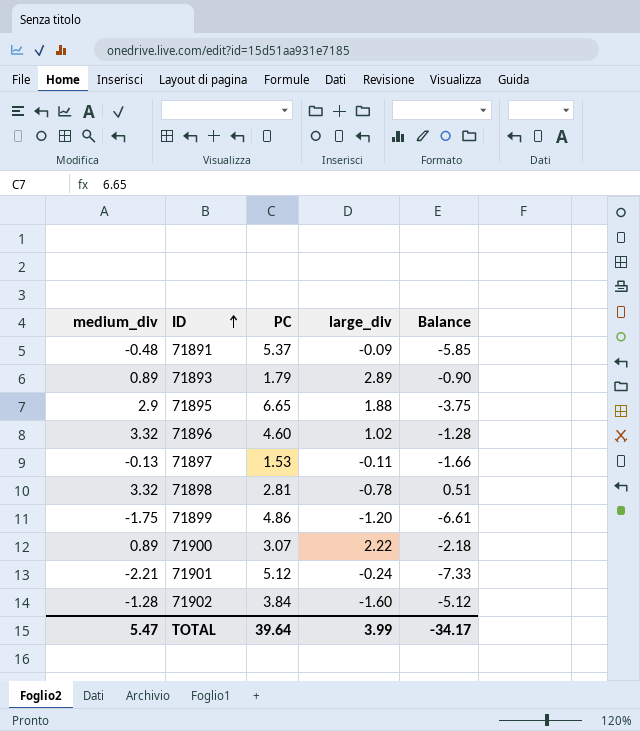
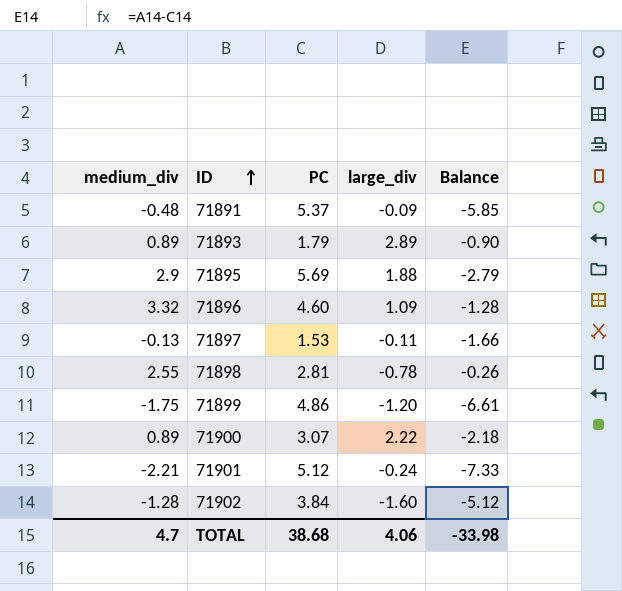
71895 | PC: 6.65 -> 5.69
71895 | Balance: -3.75 -> -2.79
71896 | large_div: 1.02 -> 1.09
71898 | medium_div: 3.32 -> 2.55
71898 | Balance: 0.51 -> -0.26
TOTAL | medium_div: 5.47 -> 4.7
TOTAL | PC: 39.64 -> 38.68
TOTAL | large_div: 3.99 -> 4.06
TOTAL | Balance: -34.17 -> -33.98

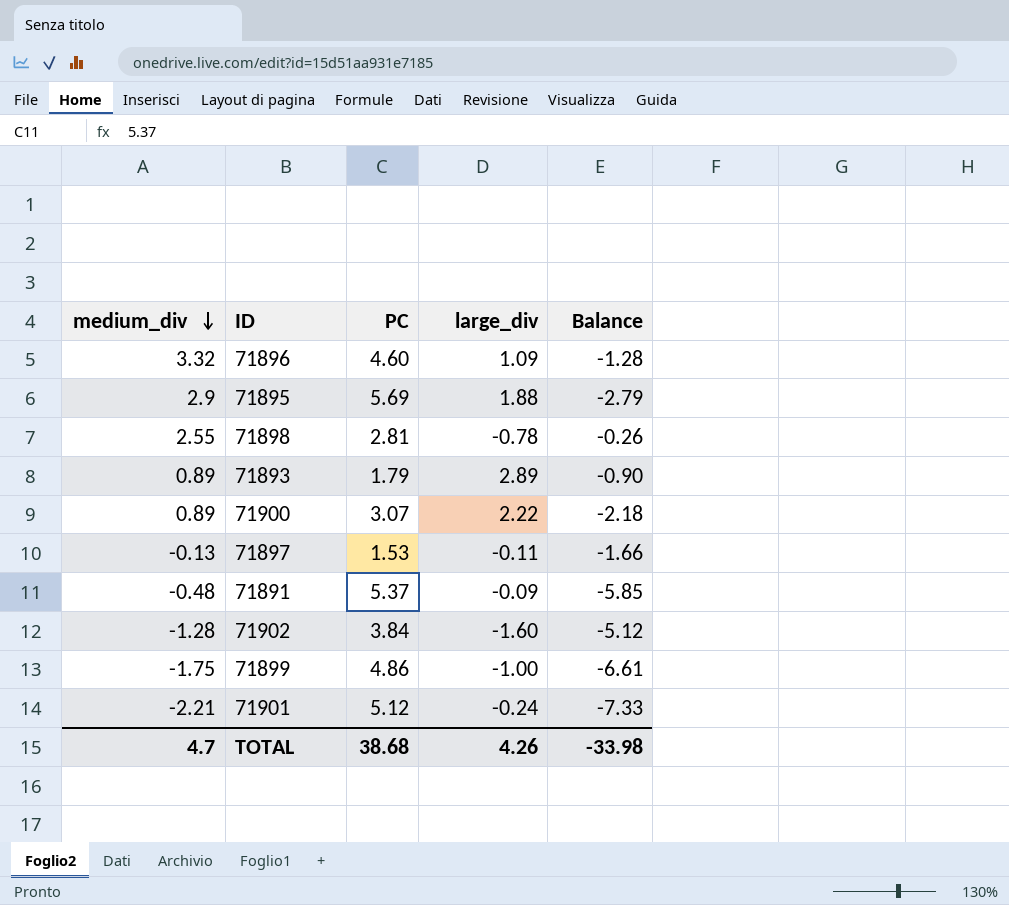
row order: ID ascending -> medium_div descending
71899 | large_div: -1.20 -> -1.00
TOTAL | large_div: 4.06 -> 4.26

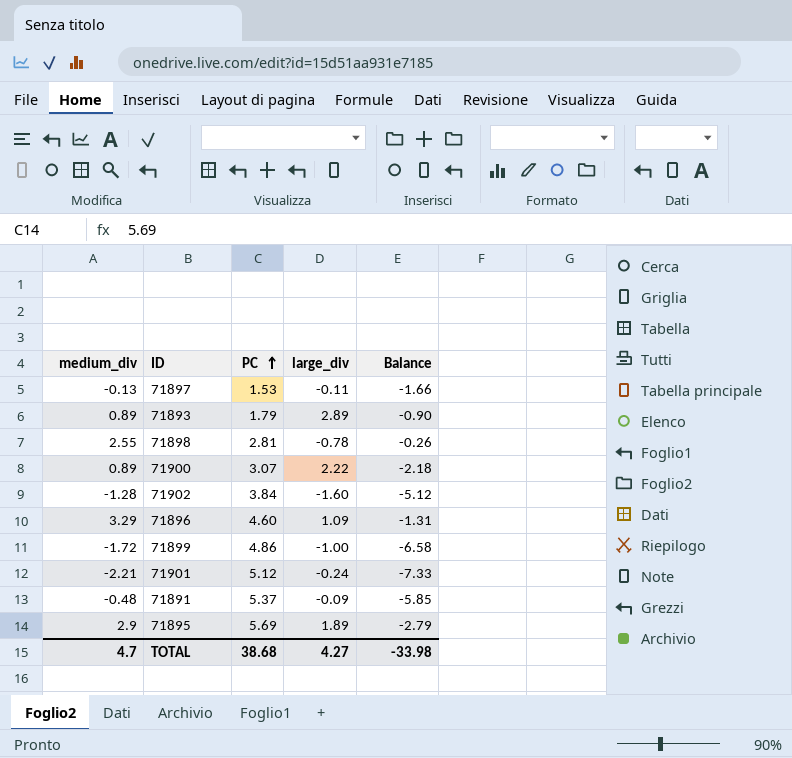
row order: medium_div descending -> PC ascending
71896 | medium_div: 3.32 -> 3.29
71896 | Balance: -1.28 -> -1.31
71899 | medium_div: -1.75 -> -1.72
71899 | Balance: -6.61 -> -6.58
71895 | large_div: 1.88 -> 1.89
TOTAL | large_div: 4.26 -> 4.27

